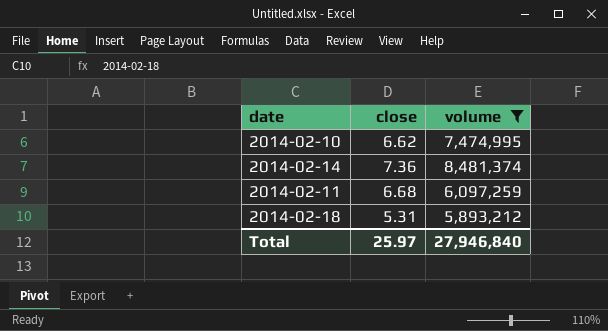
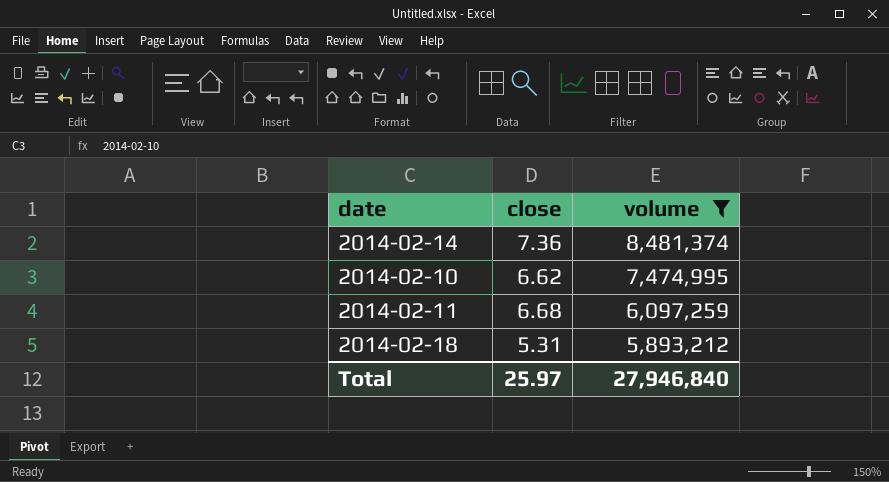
row order: none -> volume descending

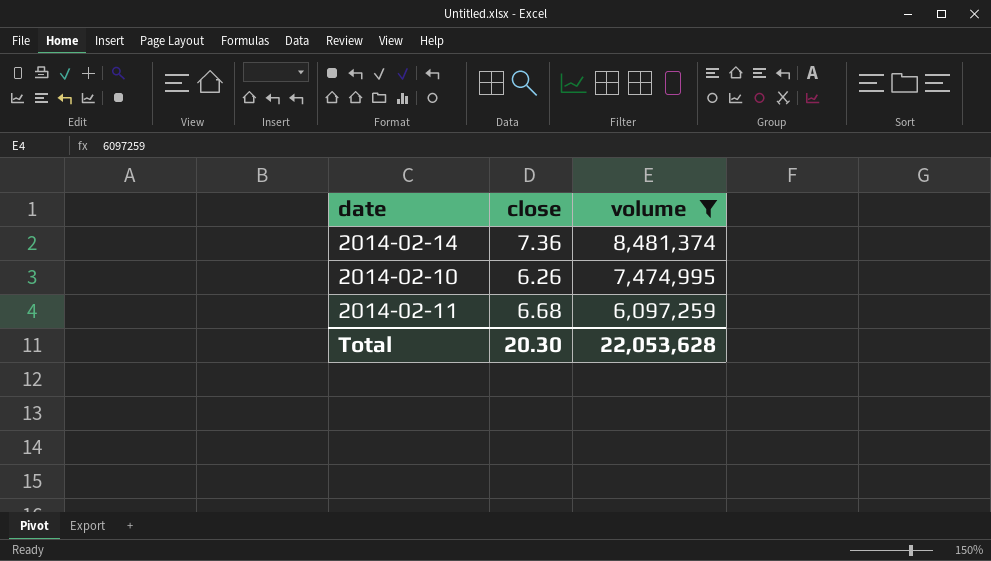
row 2014-02-18: 5.31 | 5,893,212 -> none
2014-02-10 | close: 6.62 -> 6.26
Total | close: 25.97 -> 20.30
Total | volume: 27,946,840 -> 22,053,628

